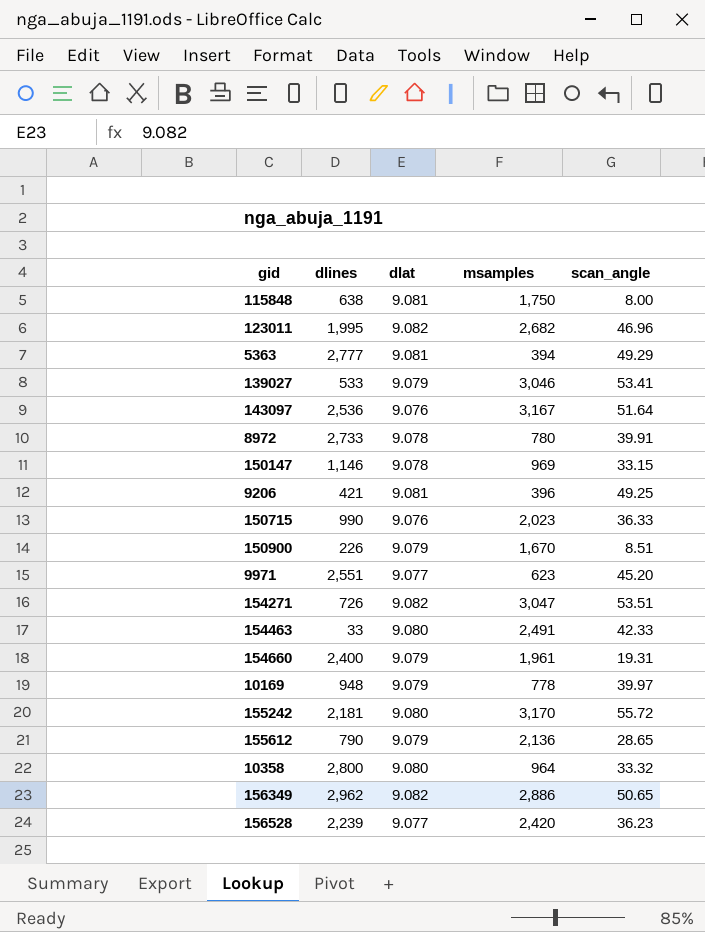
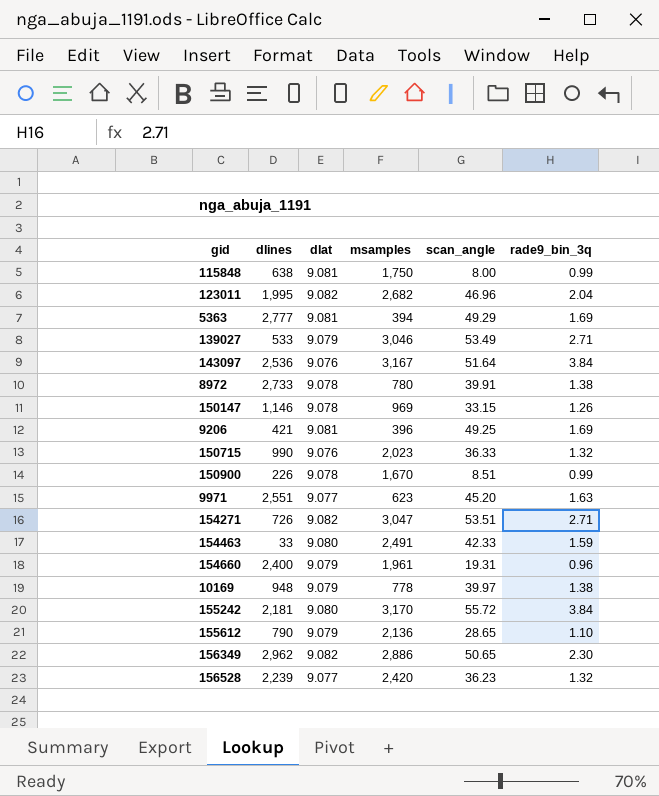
column rade9_bin_3q | position: none -> 6
row 10358: 2,800 | 9.080 | 964 | 33.32 -> none
139027 | scan_angle: 53.41 -> 53.49
150900 | dlat: 9.079 -> 9.078

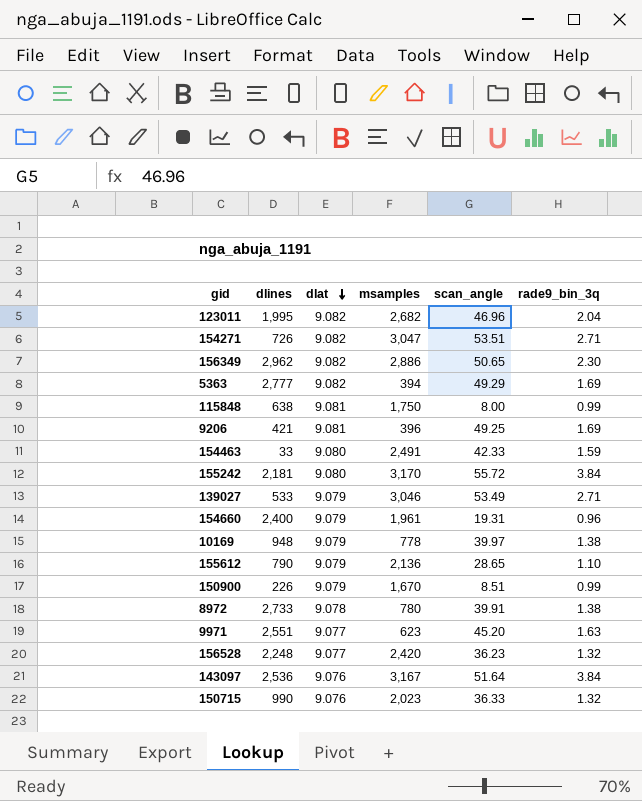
row order: none -> dlat descending
row 150147: 1,146 | 9.078 | 969 | 33.15 | 1.26 -> none
5363 | dlat: 9.081 -> 9.082
150900 | dlat: 9.078 -> 9.079
156528 | dlines: 2,239 -> 2,248

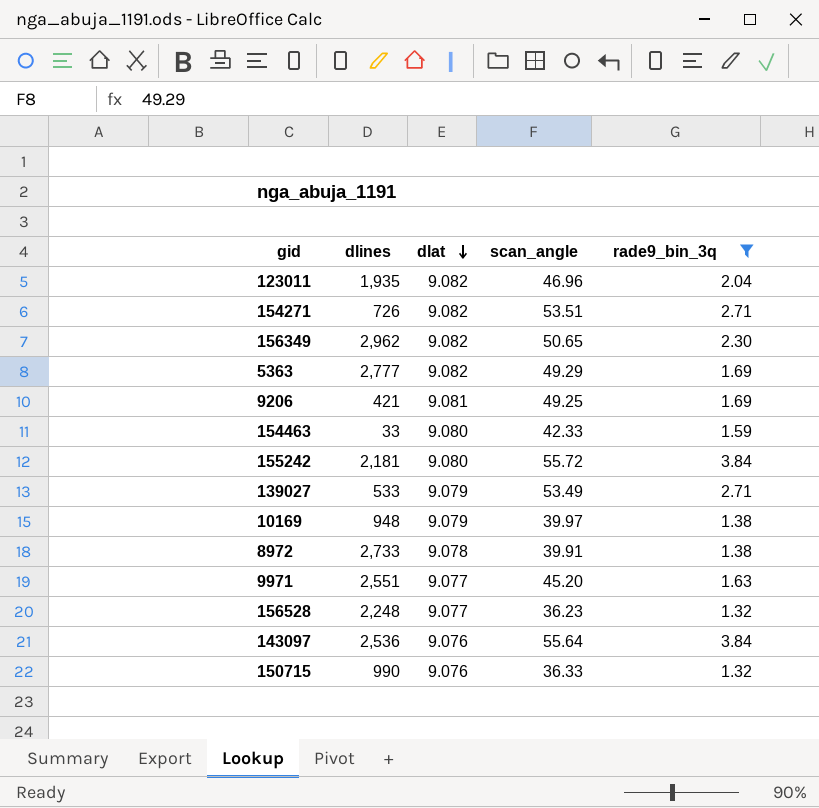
filter: none -> rade9_bin_3q >= 1.32
column msamples | position: 4 -> none
123011 | dlines: 1,995 -> 1,935
143097 | scan_angle: 51.64 -> 55.64

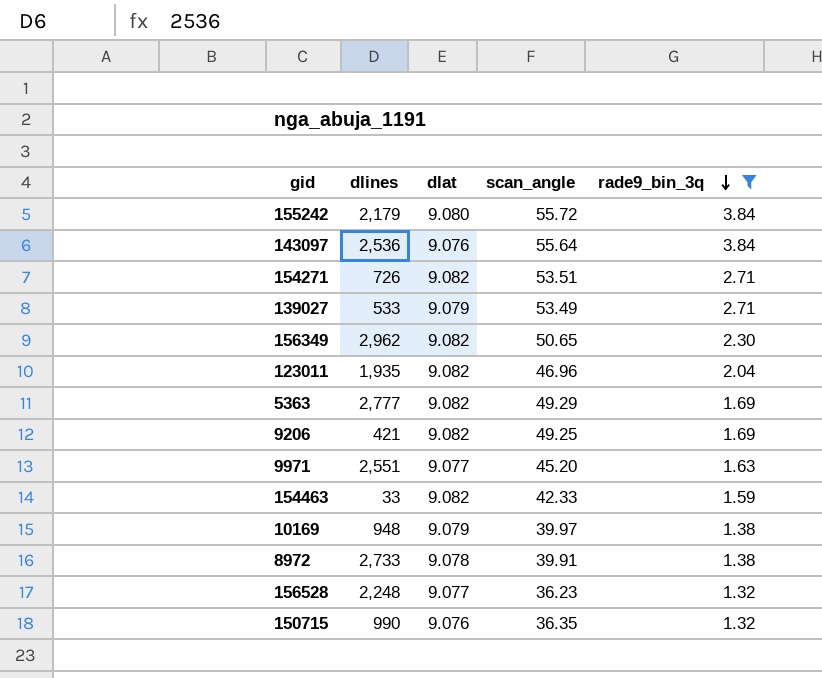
row order: dlat descending -> rade9_bin_3q descending
155242 | dlines: 2,181 -> 2,179
9206 | dlat: 9.081 -> 9.082
154463 | dlat: 9.080 -> 9.082
150715 | scan_angle: 36.33 -> 36.35

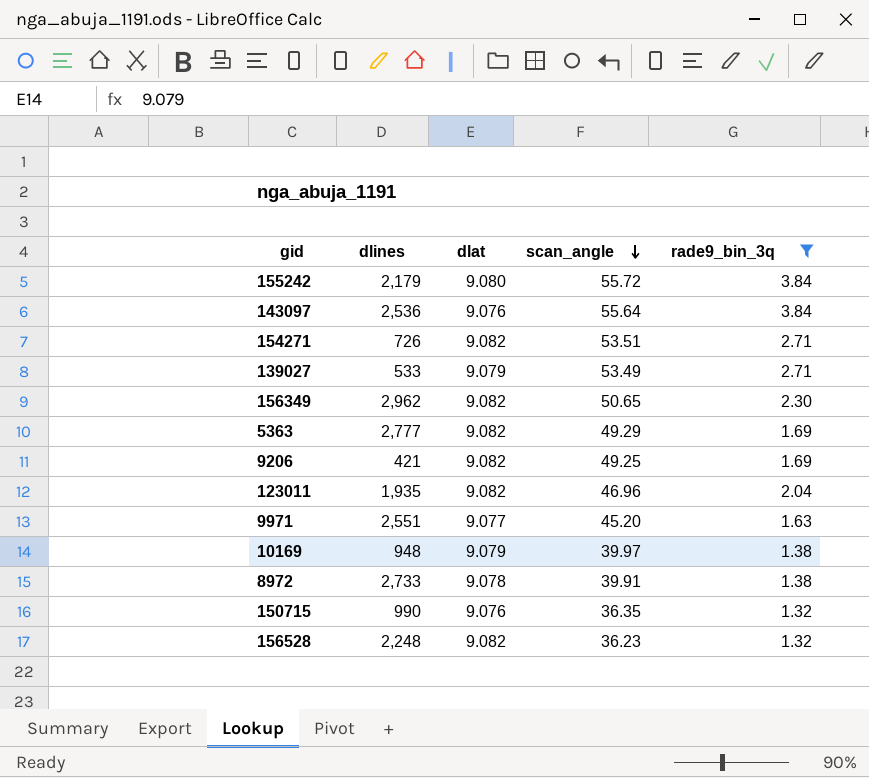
row order: rade9_bin_3q descending -> scan_angle descending
row 154463: 33 | 9.082 | 42.33 | 1.59 -> none
156528 | dlat: 9.077 -> 9.082

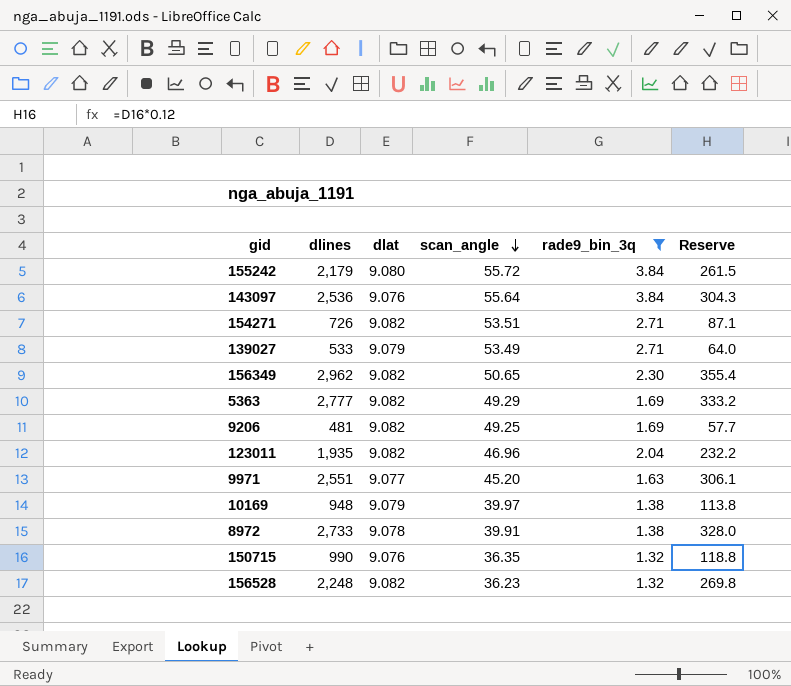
column Reserve | formula: none -> [dlines] * 0.12
9206 | dlines: 421 -> 481

